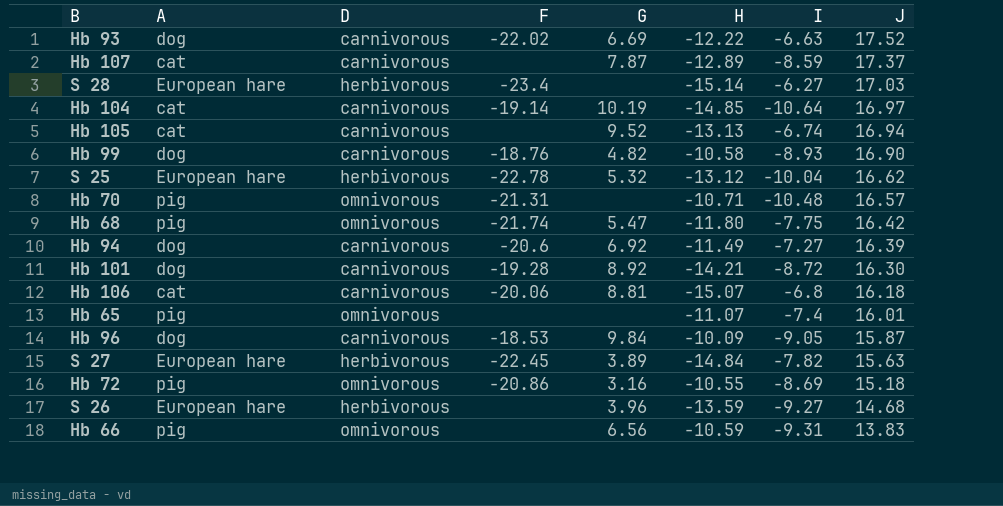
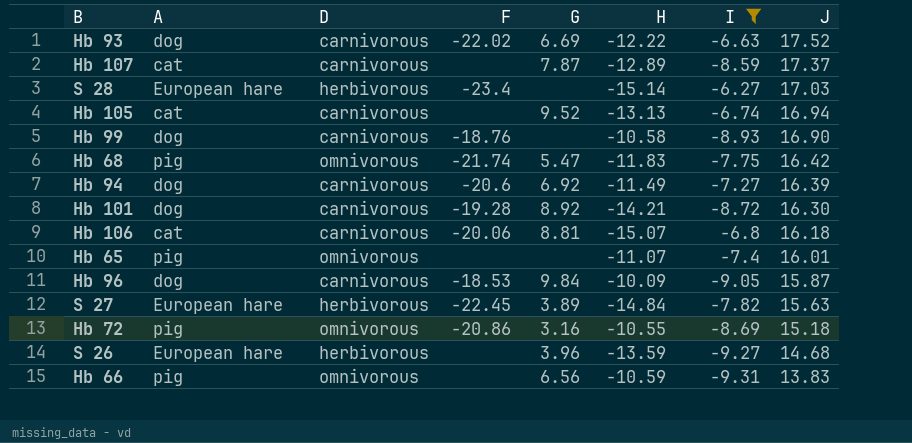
filter: none -> I >= -9.31
Hb 99 | G: 4.82 -> none
Hb 68 | H: -11.80 -> -11.83

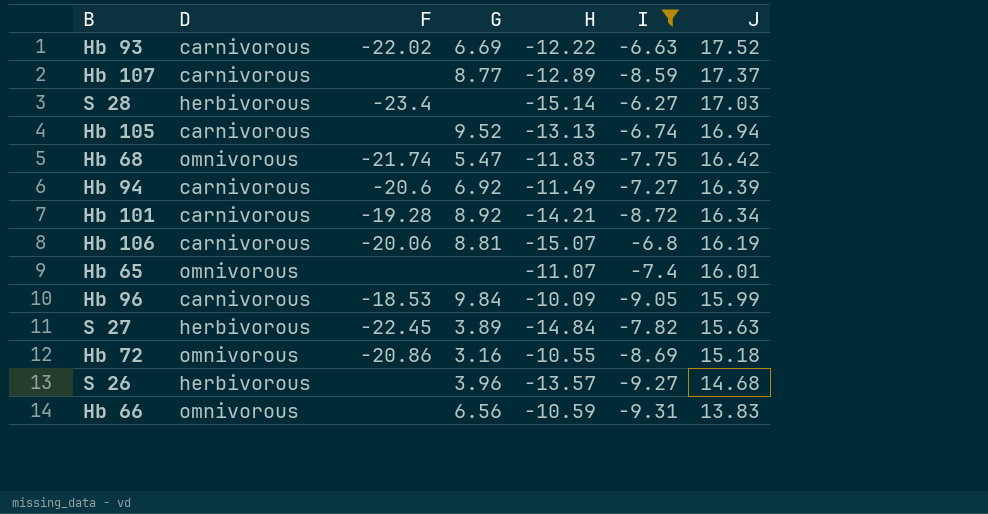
column A | position: 2 -> none
row Hb 99: dog | carnivorous | -18.76 | none | -10.58 | -8.93 | 16.90 -> none
Hb 107 | G: 7.87 -> 8.77
Hb 101 | J: 16.30 -> 16.34
Hb 106 | J: 16.18 -> 16.19
Hb 96 | J: 15.87 -> 15.99
S 26 | H: -13.59 -> -13.57

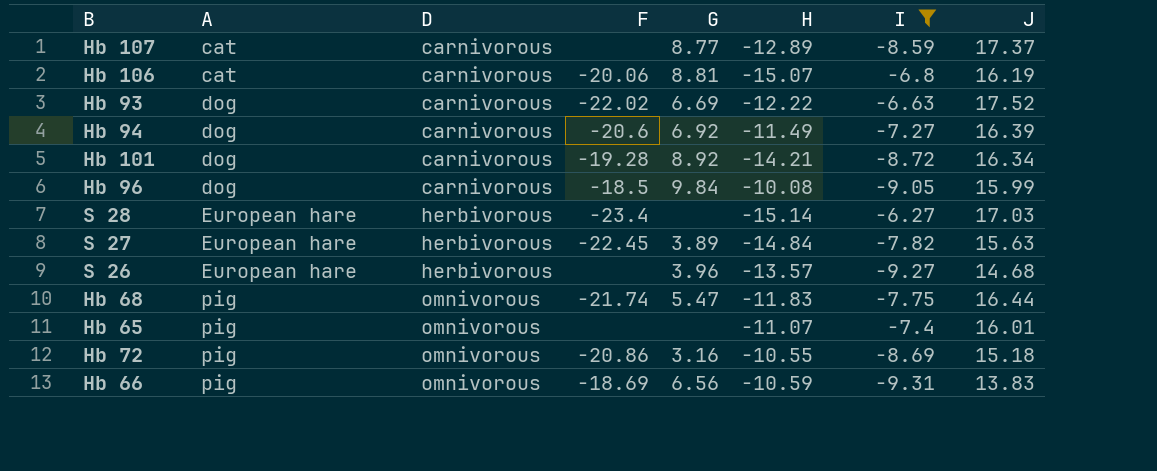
row order: J descending -> A ascending
column A | position: none -> 2
row Hb 105: carnivorous | none | 9.52 | -13.13 | -6.74 | 16.94 -> none
Hb 96 | F: -18.53 -> -18.5
Hb 96 | H: -10.09 -> -10.08
Hb 68 | J: 16.42 -> 16.44
Hb 66 | F: none -> -18.69

